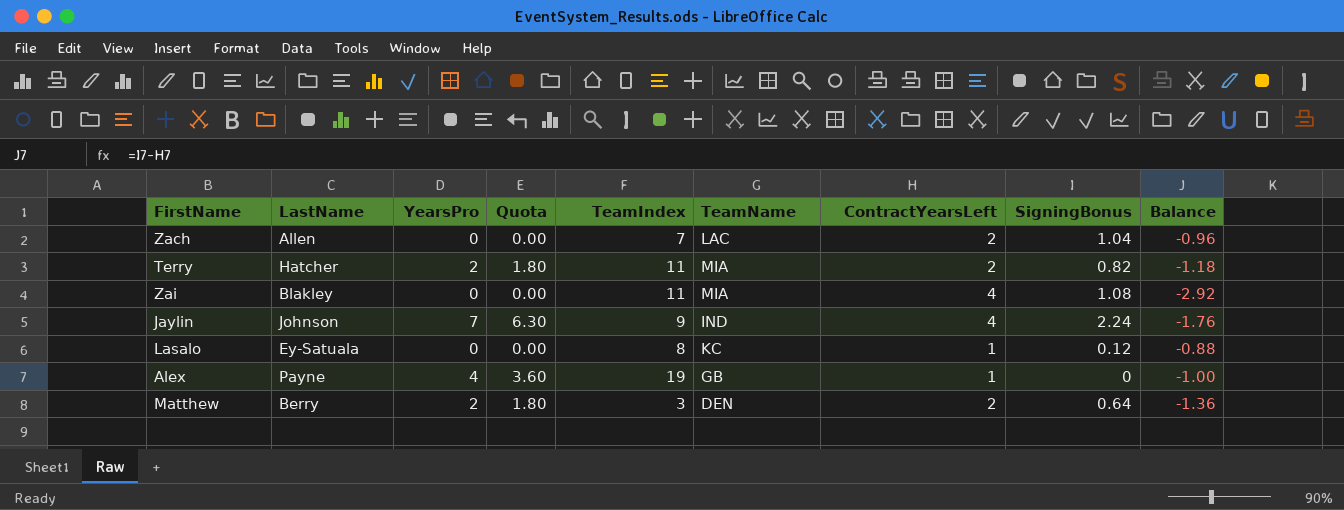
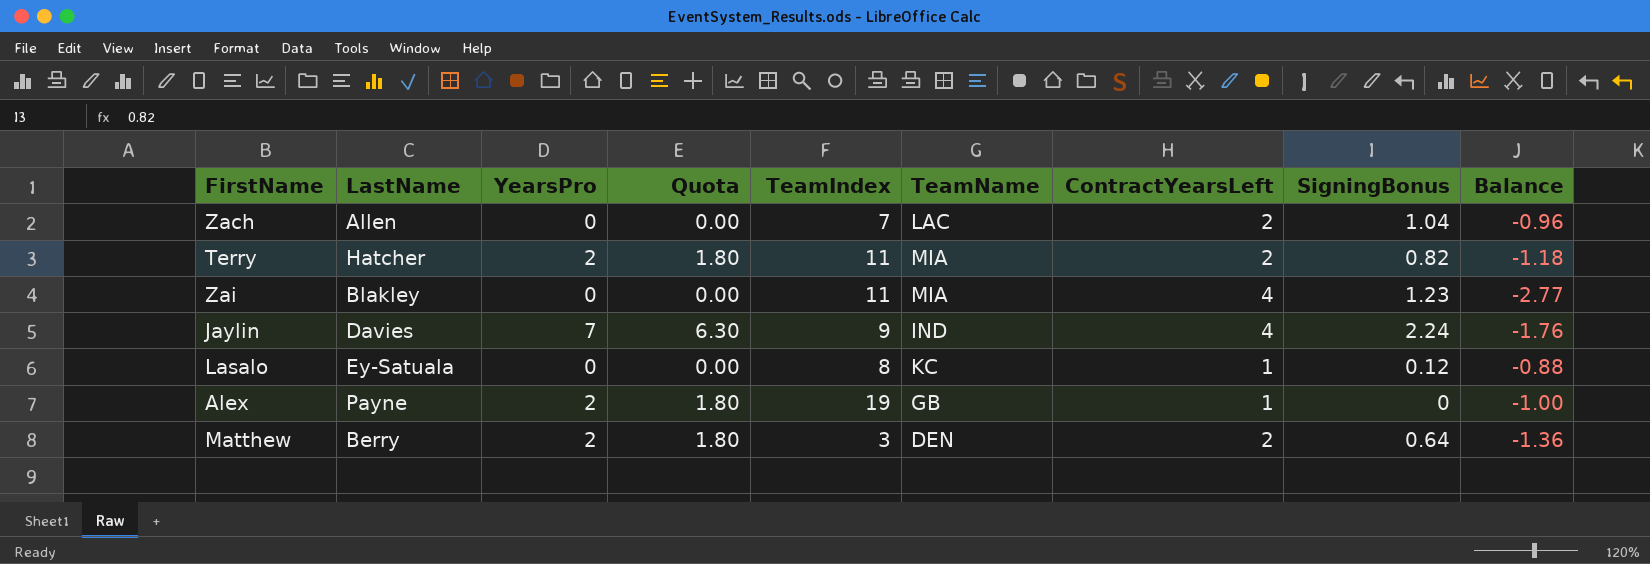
Zai | SigningBonus: 1.08 -> 1.23
Zai | Balance: -2.92 -> -2.77
Jaylin | LastName: Johnson -> Davies
Alex | YearsPro: 4 -> 2
Alex | Quota: 3.60 -> 1.80

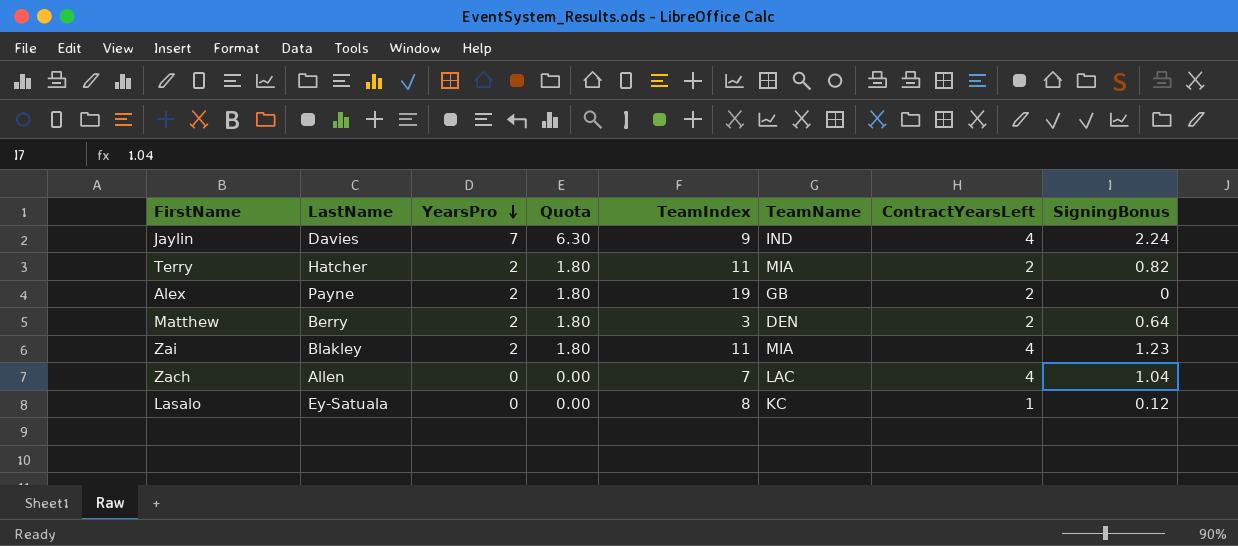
row order: none -> YearsPro descending
column Balance | formula: [SigningBonus] - [ContractYearsLeft] -> none
Alex | ContractYearsLeft: 1 -> 2
Zai | YearsPro: 0 -> 2
Zai | Quota: 0.00 -> 1.80
Zach | ContractYearsLeft: 2 -> 4

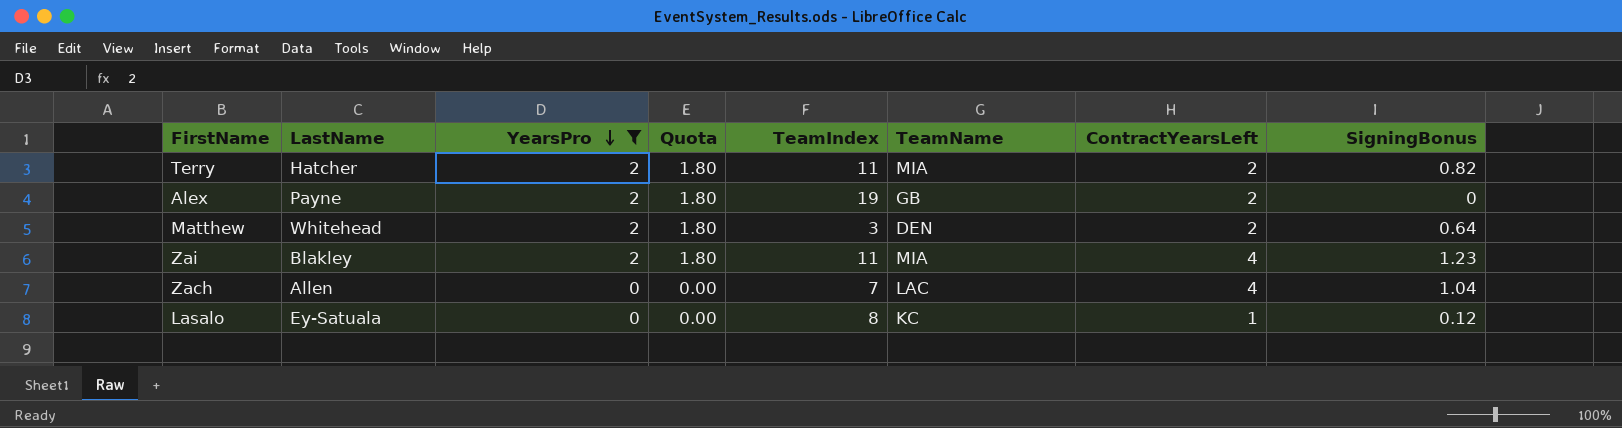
filter: none -> YearsPro != 7
Matthew | LastName: Berry -> Whitehead

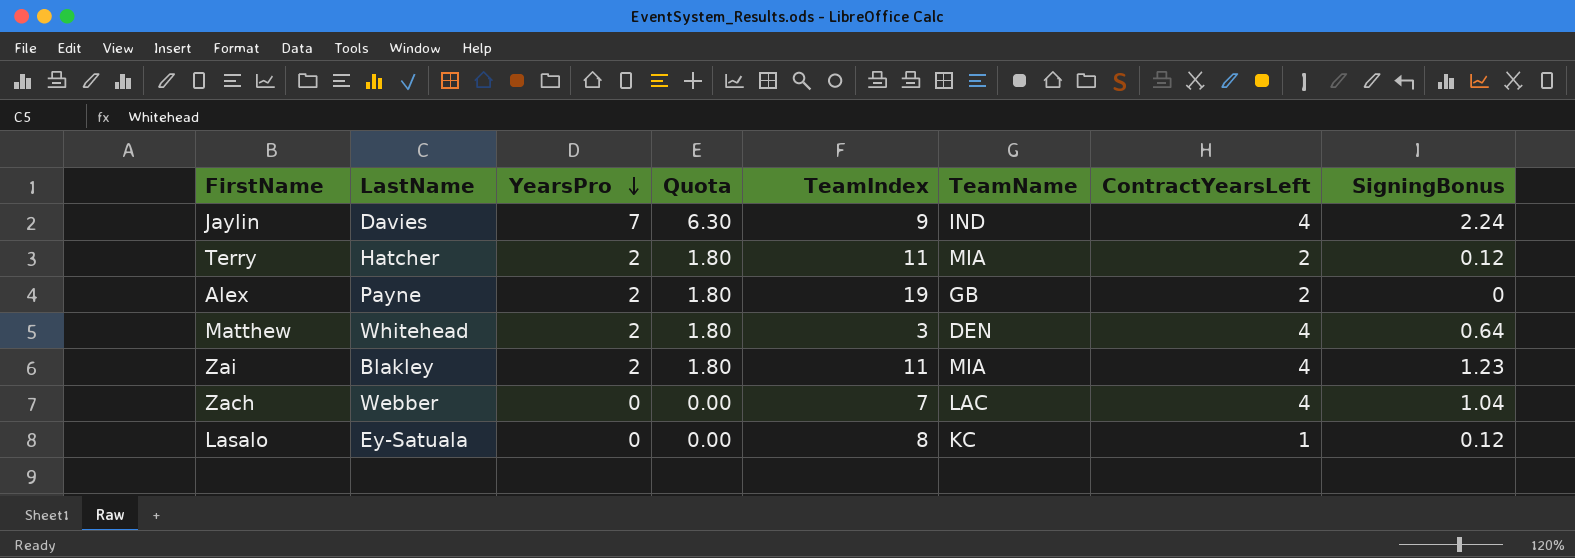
filter: YearsPro != 7 -> none
Terry | SigningBonus: 0.82 -> 0.12
Matthew | ContractYearsLeft: 2 -> 4
Zach | LastName: Allen -> Webber

